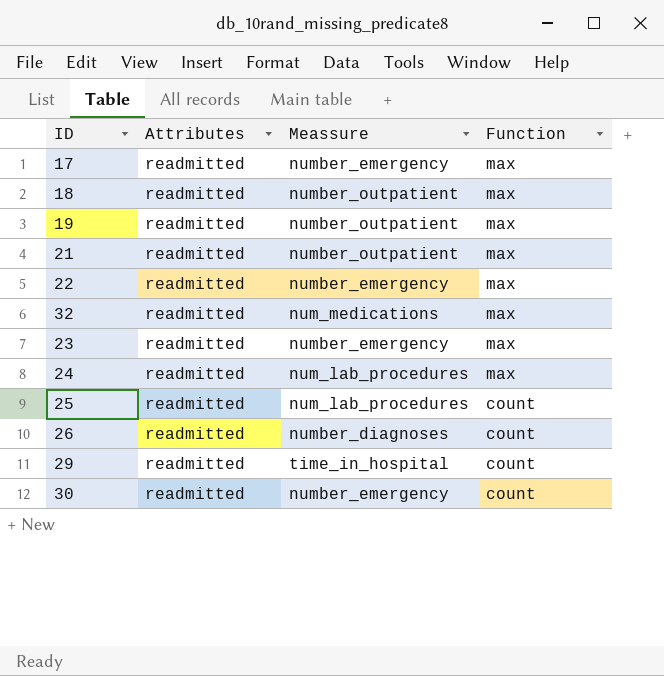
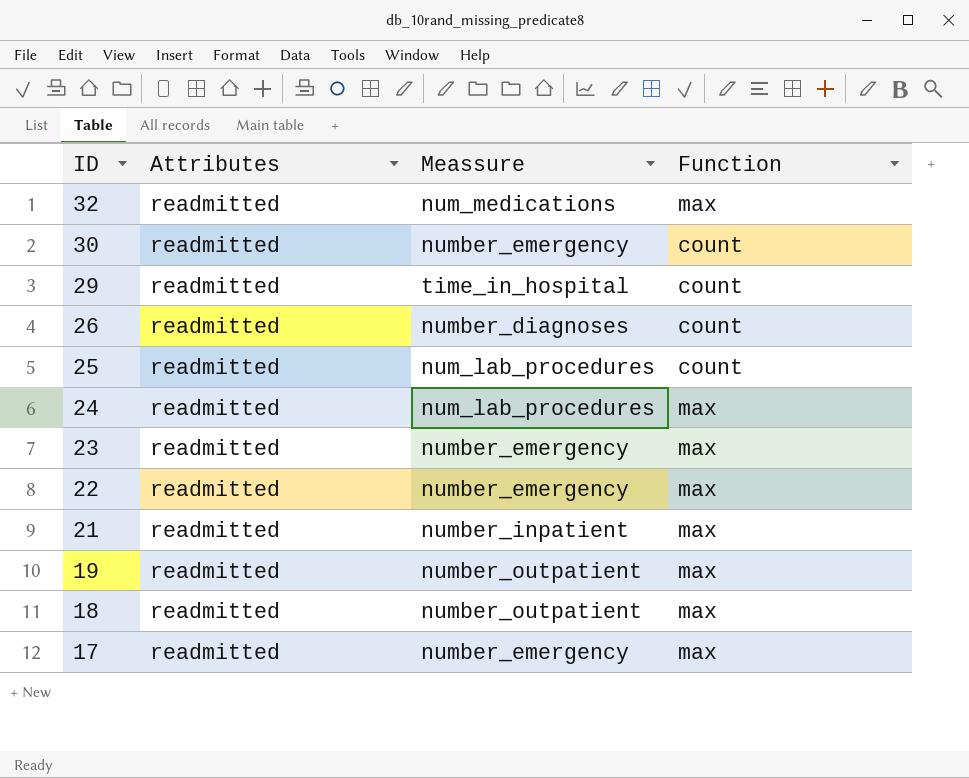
row order: Function descending -> ID descending
21 | Meassure: number_outpatient -> number_inpatient

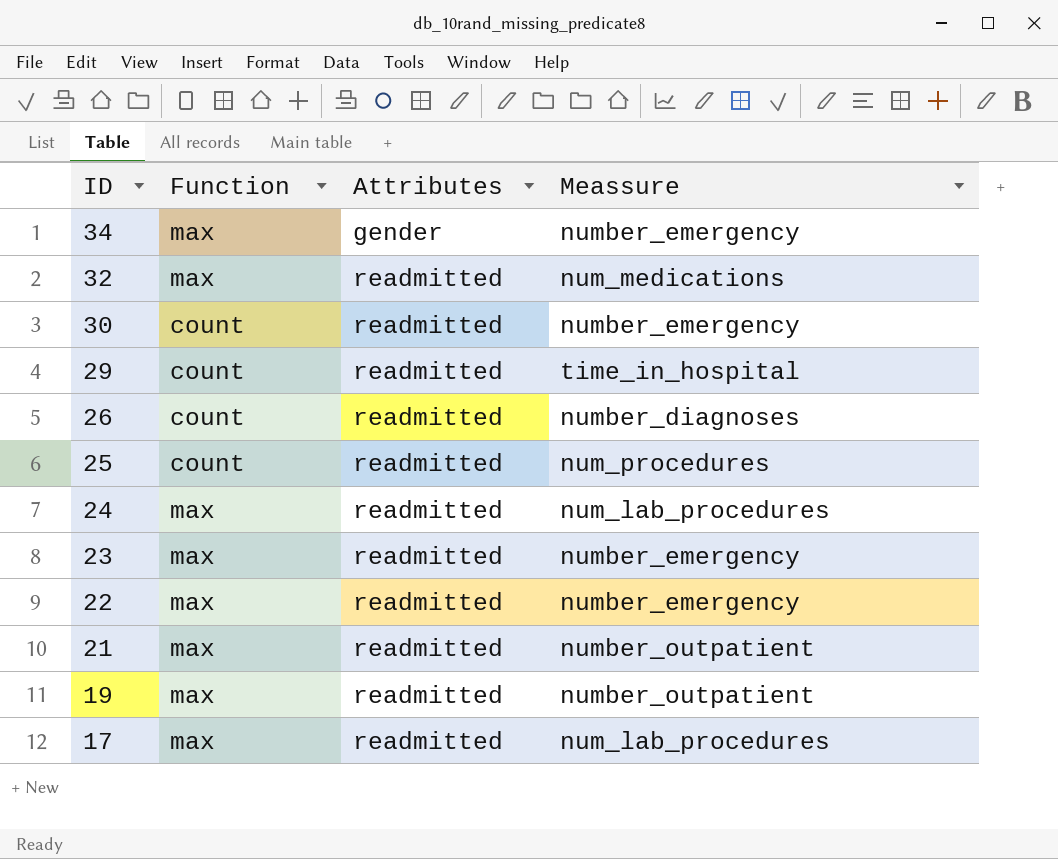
column Function | position: 4 -> 2
row 18: readmitted | number_outpatient | max -> none
row 34: none -> max | gender | number_emergency
25 | Meassure: num_lab_procedures -> num_procedures
21 | Meassure: number_inpatient -> number_outpatient
17 | Meassure: number_emergency -> num_lab_procedures

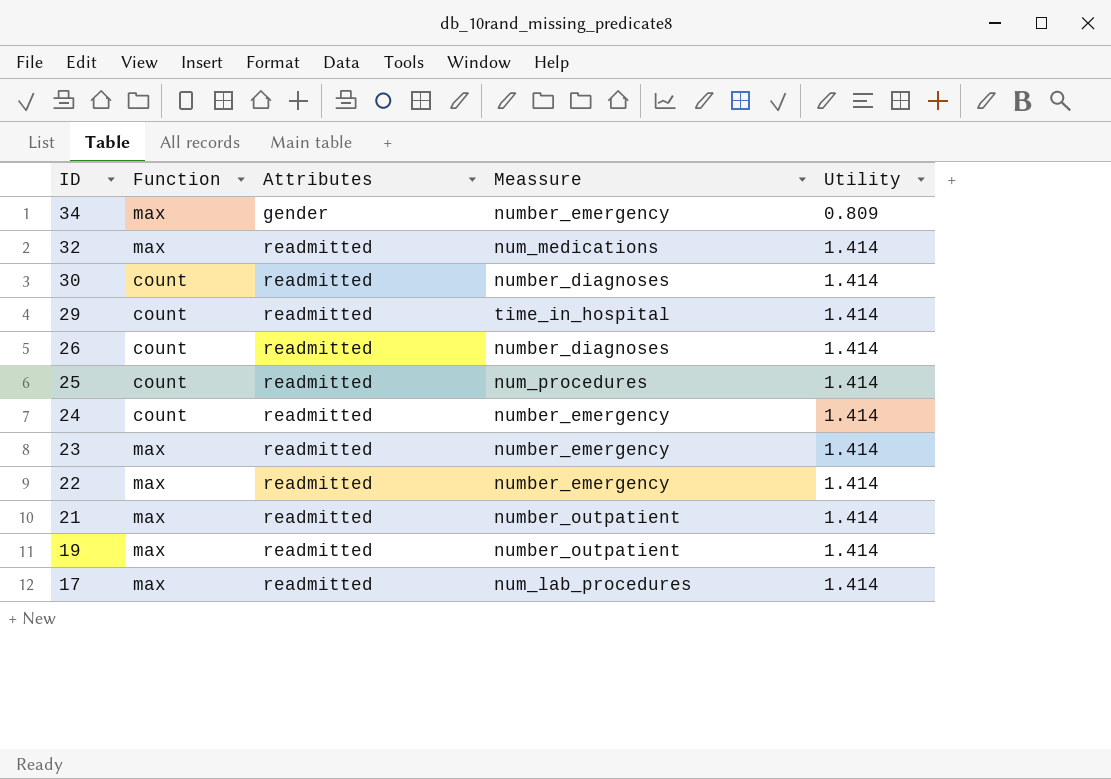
column Utility | position: none -> 5
30 | Meassure: number_emergency -> number_diagnoses
24 | Function: max -> count
24 | Meassure: num_lab_procedures -> number_emergency

